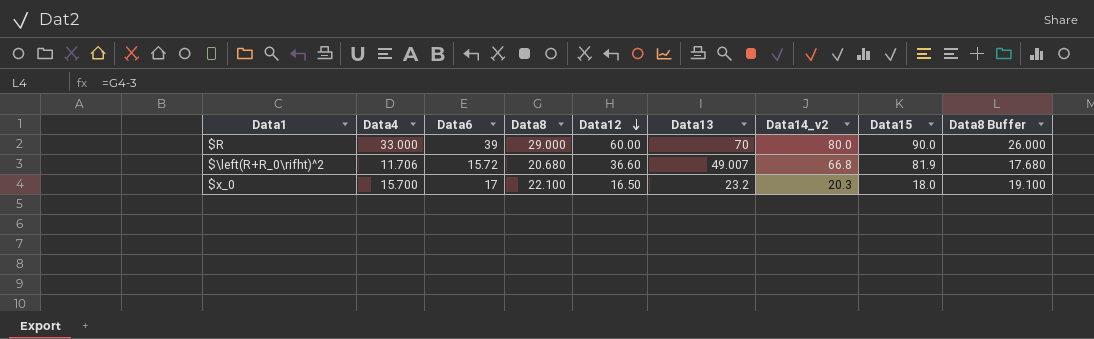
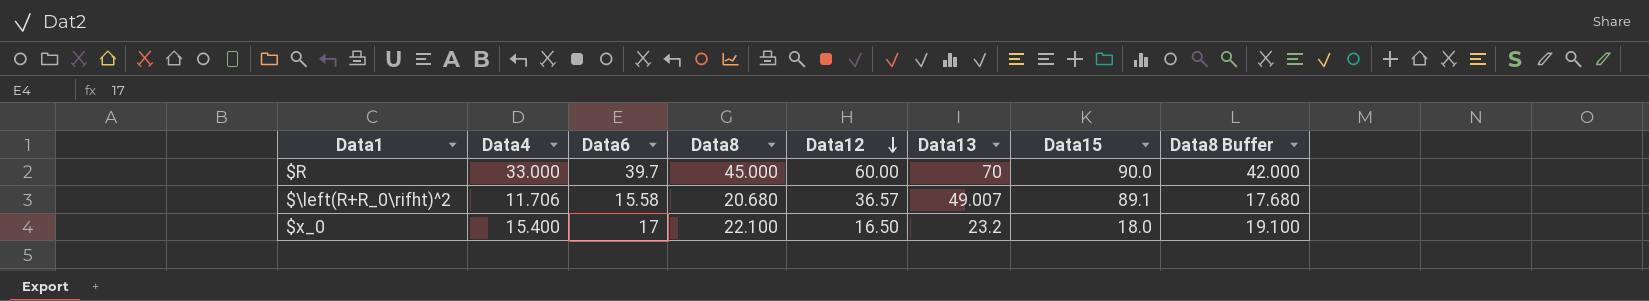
column Data14_v2 | position: 7 -> none
$R | Data6: 39 -> 39.7
$R | Data8: 29.000 -> 45.000
$R | Data8 Buffer: 26.000 -> 42.000
$\left(R+R_0\rifht)^2 | Data6: 15.72 -> 15.58
$\left(R+R_0\rifht)^2 | Data12: 36.60 -> 36.57
$\left(R+R_0\rifht)^2 | Data15: 81.9 -> 89.1
$x_0 | Data4: 15.700 -> 15.400

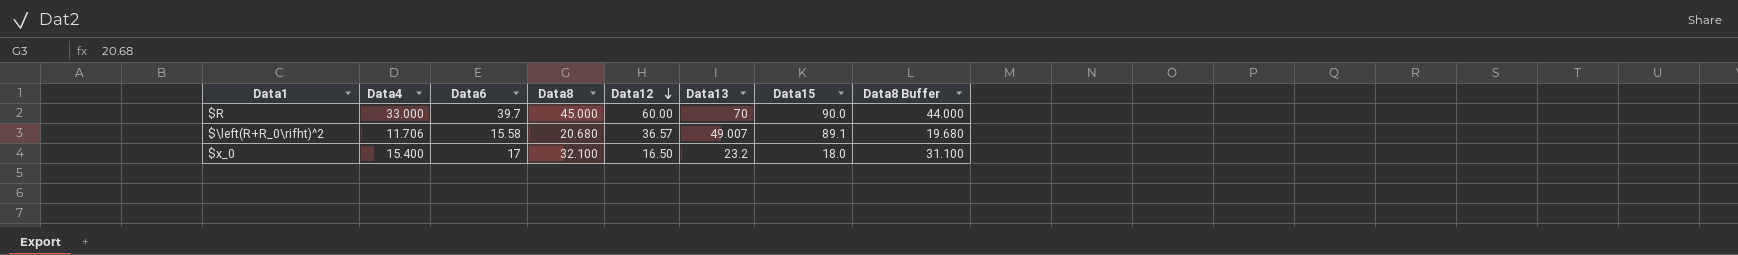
column Data8 Buffer | formula: [Data8] - 3 -> [Data8] - 1
$x_0 | Data8: 22.100 -> 32.100

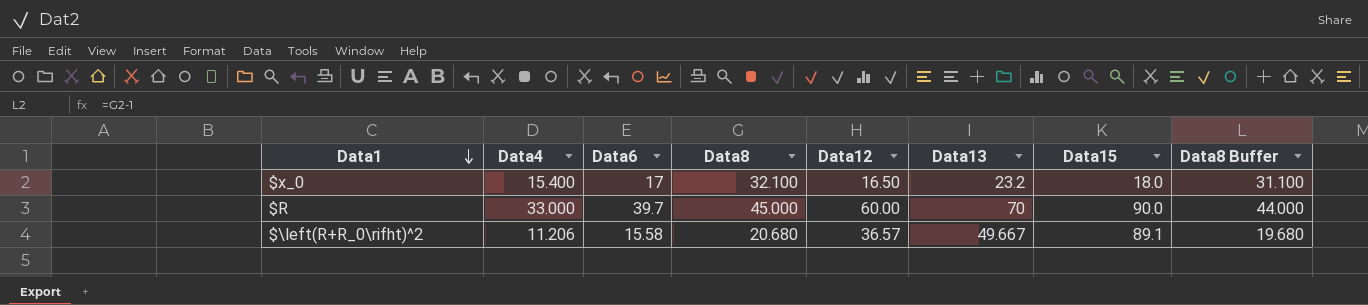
row order: Data12 descending -> Data1 descending
$\left(R+R_0\rifht)^2 | Data4: 11.706 -> 11.206
$\left(R+R_0\rifht)^2 | Data13: 49.007 -> 49.667

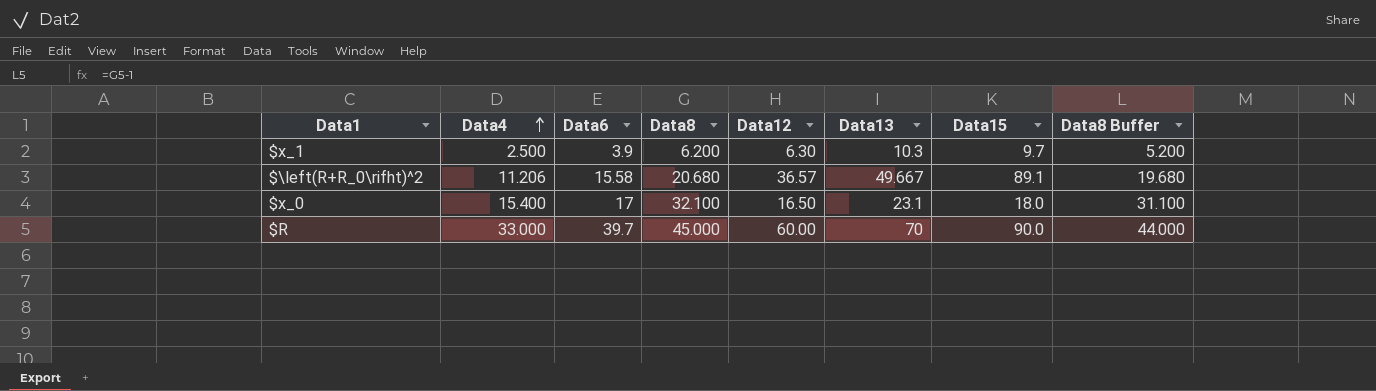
row order: Data1 descending -> Data4 ascending
row $x_1: none -> 2.500 | 3.9 | 6.200 | 6.30 | 10.3 | 9.7 | 5.200
$x_0 | Data13: 23.2 -> 23.1

